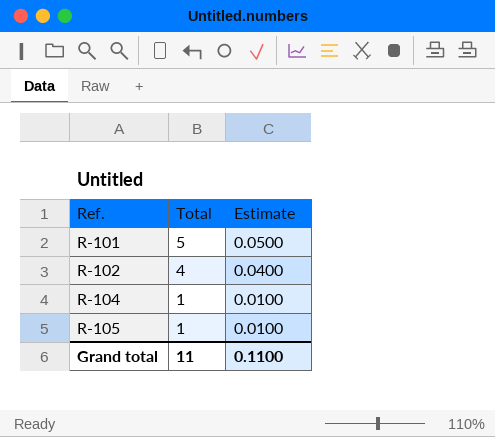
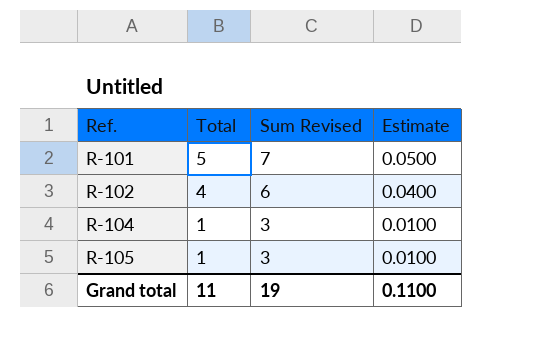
column Sum Revised | formula: none -> [Total] + 2

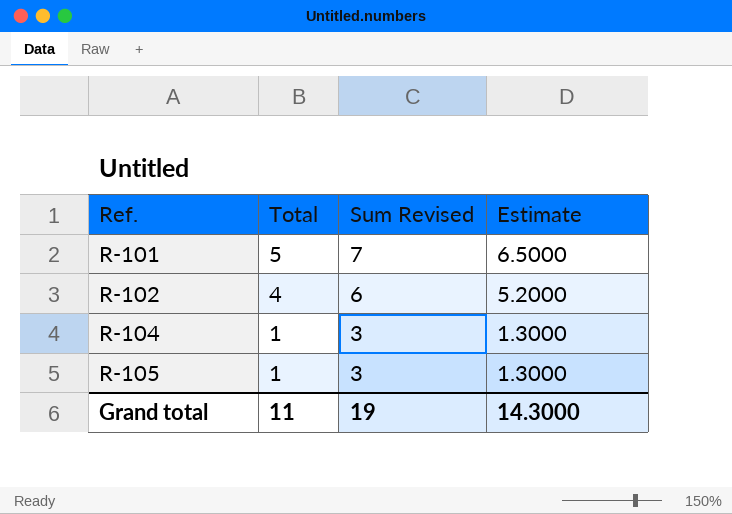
column Estimate | formula: [Total] * 0.01 -> [Total] * 1.3
Grand total | Estimate: 0.1100 -> 14.3000

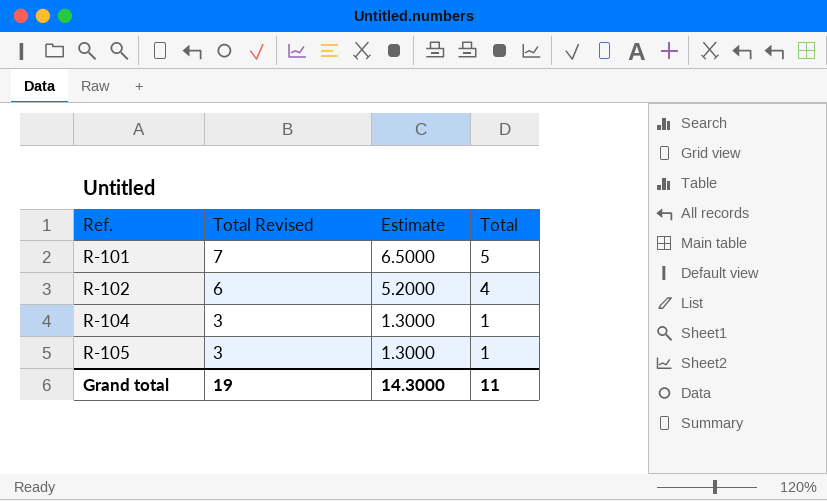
column name: Sum Revised -> Total Revised
column Total | position: 2 -> 4

